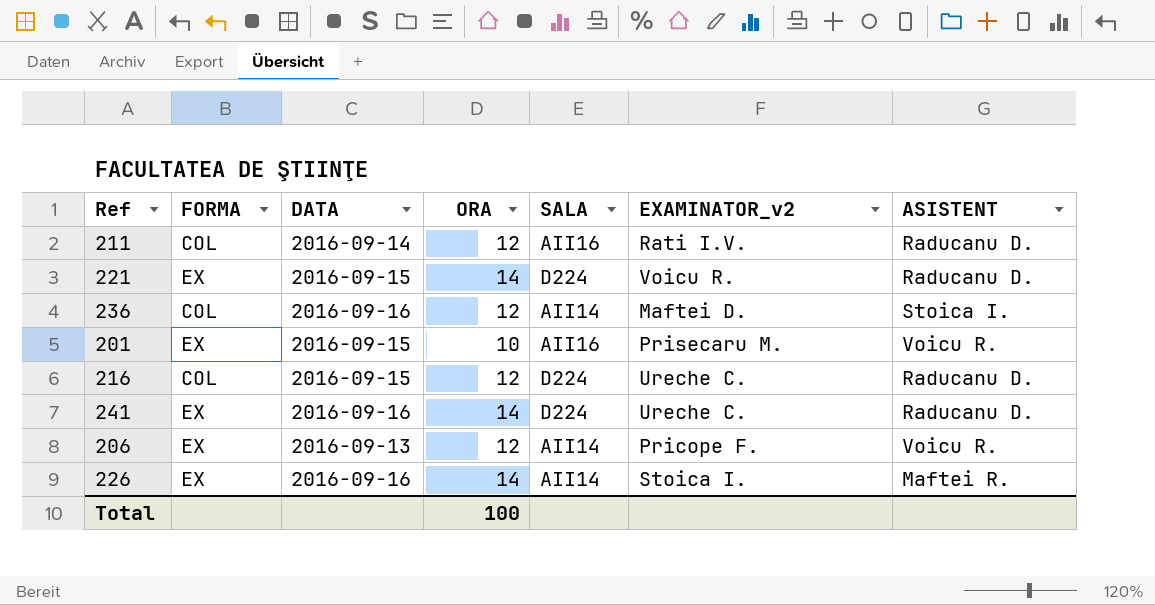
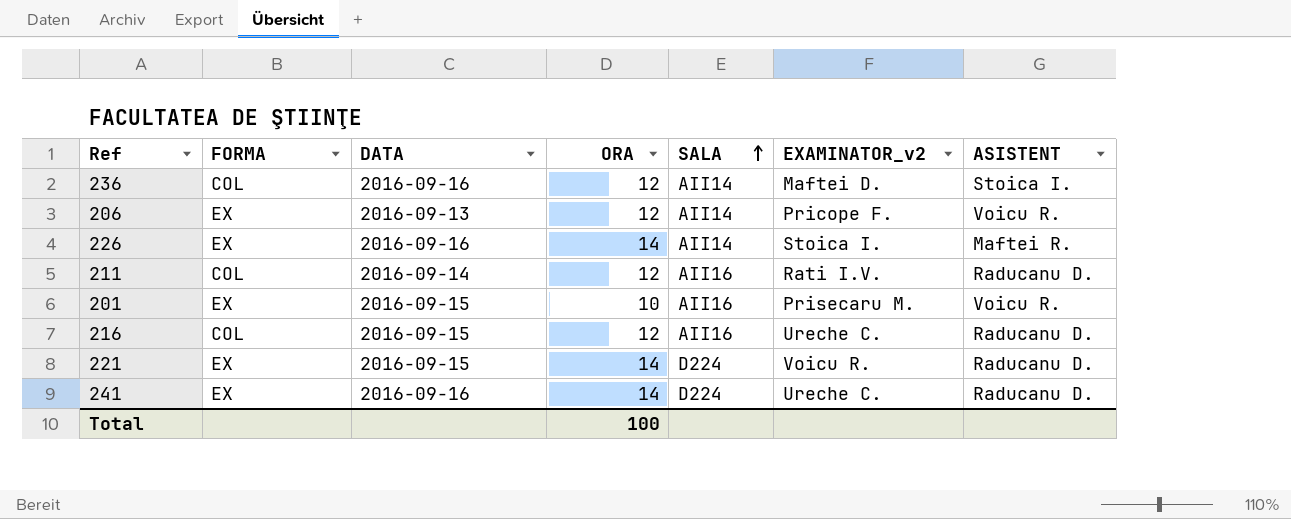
row order: none -> SALA ascending
216 | SALA: D224 -> AII16

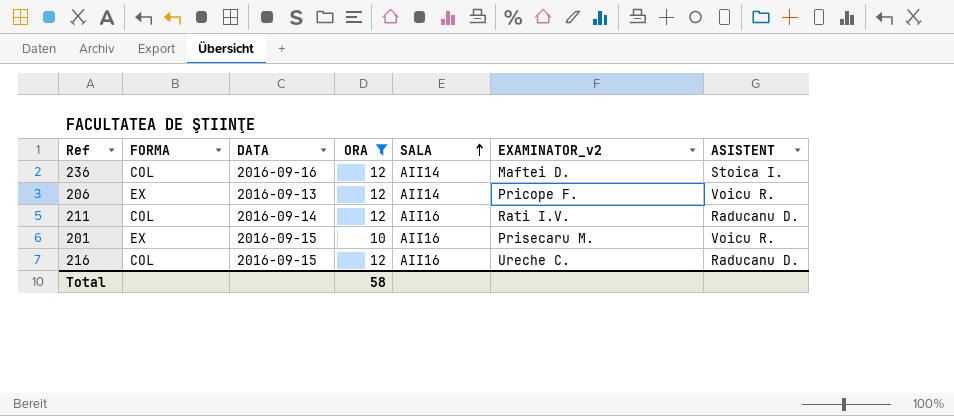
filter: none -> ORA != 14
Total | ORA: 100 -> 58

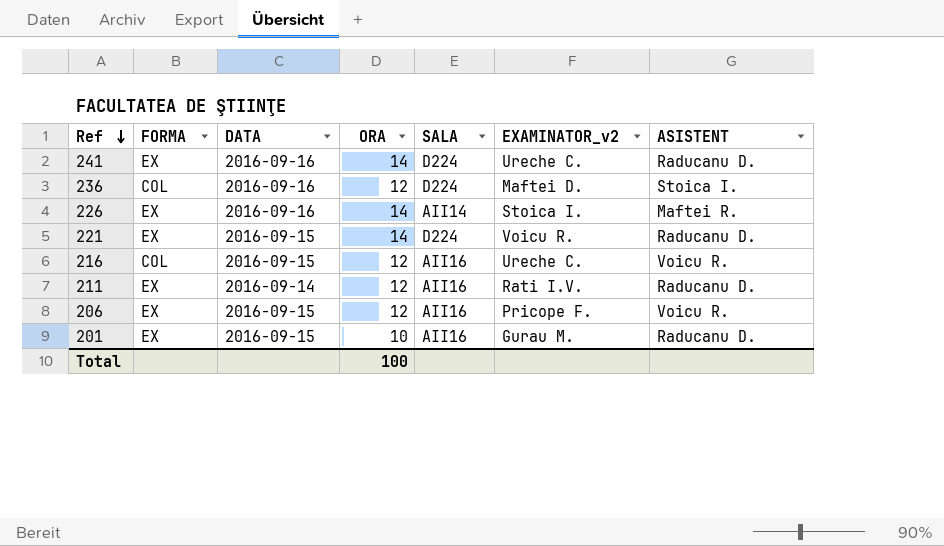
filter: ORA != 14 -> none
row order: SALA ascending -> Ref descending
236 | SALA: AII14 -> D224
216 | ASISTENT: Raducanu D. -> Voicu R.
211 | FORMA: COL -> EX
206 | DATA: 2016-09-13 -> 2016-09-15
206 | SALA: AII14 -> AII16
201 | EXAMINATOR_v2: Prisecaru M. -> Gurau M.
201 | ASISTENT: Voicu R. -> Raducanu D.
Total | ORA: 58 -> 100

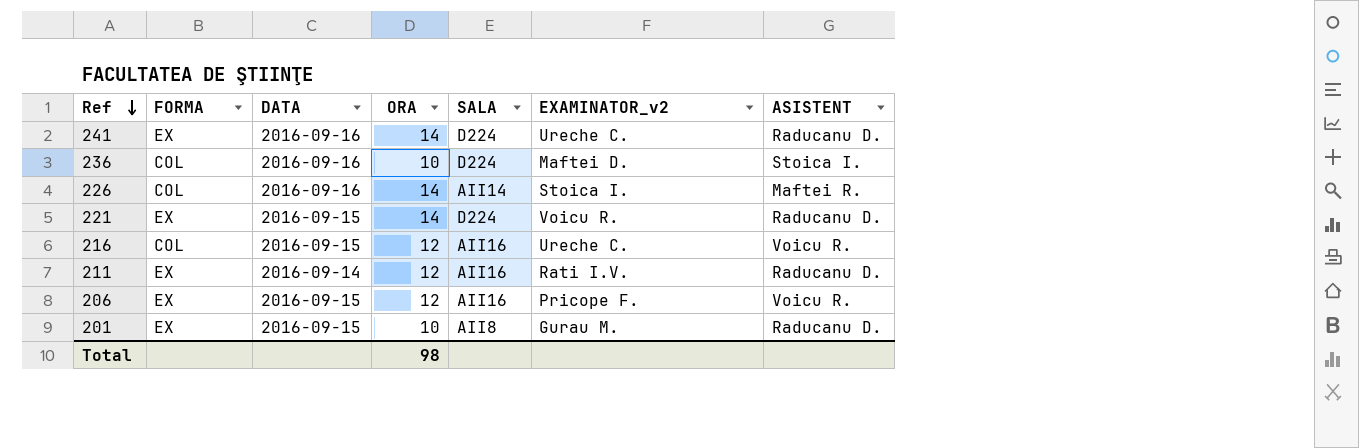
236 | ORA: 12 -> 10
226 | FORMA: EX -> COL
201 | SALA: AII16 -> AII8
Total | ORA: 100 -> 98

